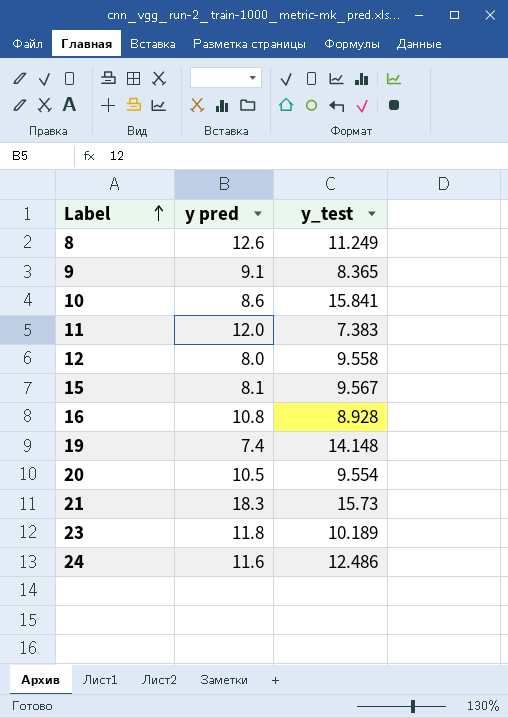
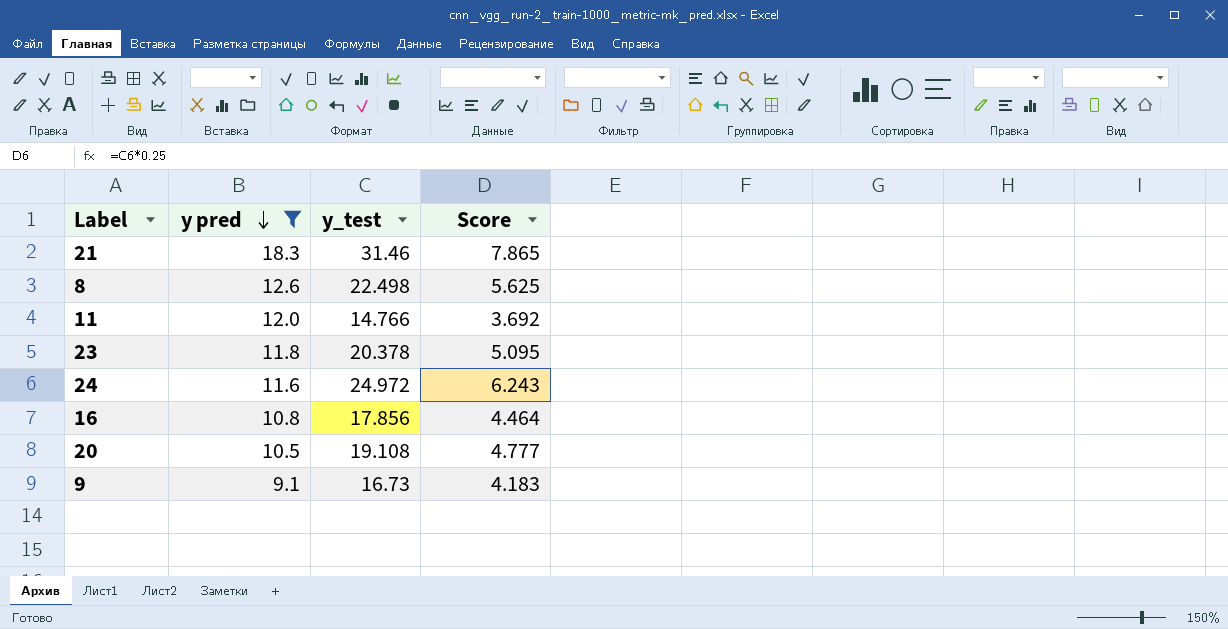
filter: none -> y pred >= 9.1
row order: Label ascending -> y pred descending
column Score | formula: none -> [y_test] * 0.25
21 | y_test: 15.73 -> 31.46
8 | y_test: 11.249 -> 22.498
11 | y_test: 7.383 -> 14.766
23 | y_test: 10.189 -> 20.378
24 | y_test: 12.486 -> 24.972
16 | y_test: 8.928 -> 17.856
20 | y_test: 9.554 -> 19.108
9 | y_test: 8.365 -> 16.73

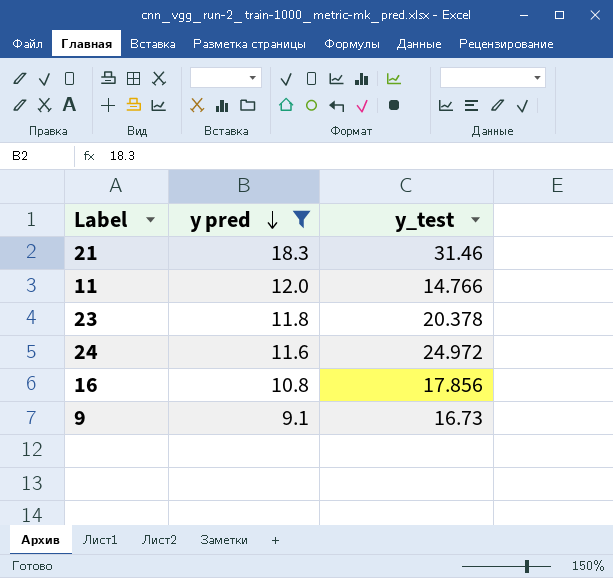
column Score | formula: [y_test] * 0.25 -> none
row 8: 12.6 | 22.498 | 5.625 -> none
row 20: 10.5 | 19.108 | 4.777 -> none

